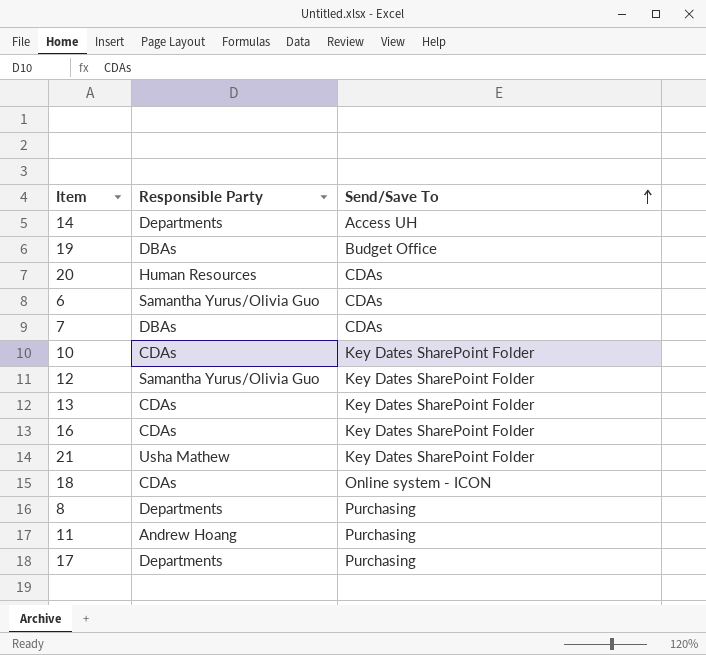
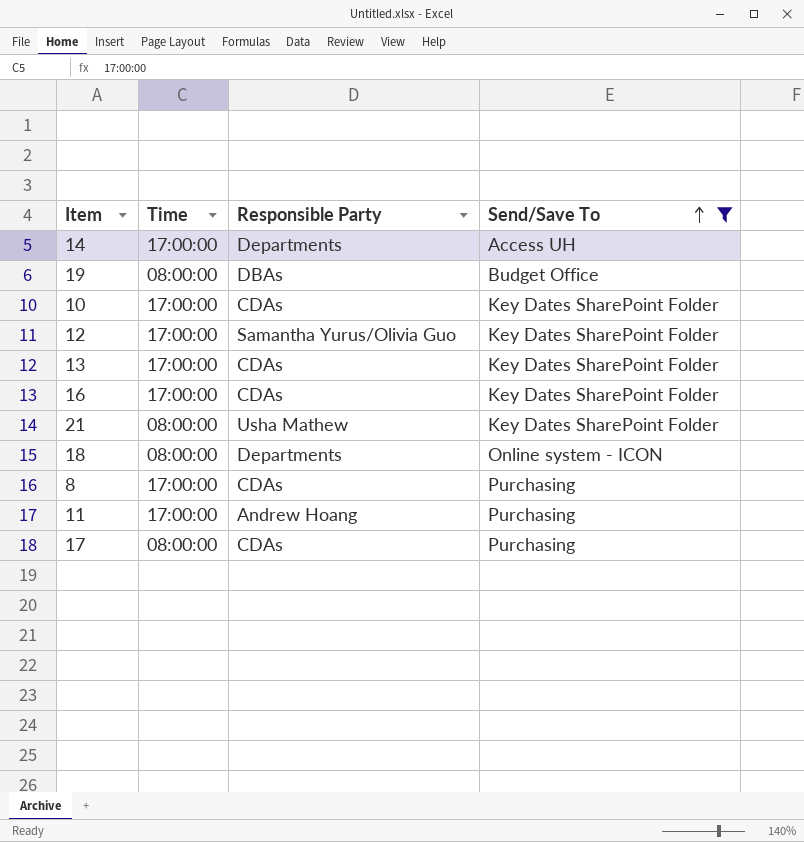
filter: none -> Send/Save To != CDAs
column Time | position: none -> 2
18 | Responsible Party: CDAs -> Departments
8 | Responsible Party: Departments -> CDAs
17 | Responsible Party: Departments -> CDAs

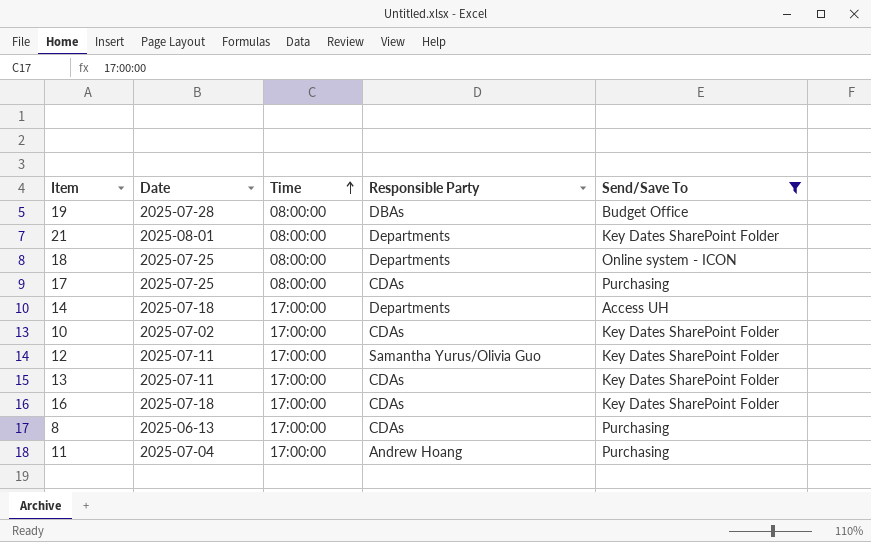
row order: Send/Save To ascending -> Time ascending
column Date | position: none -> 2
21 | Responsible Party: Usha Mathew -> Departments

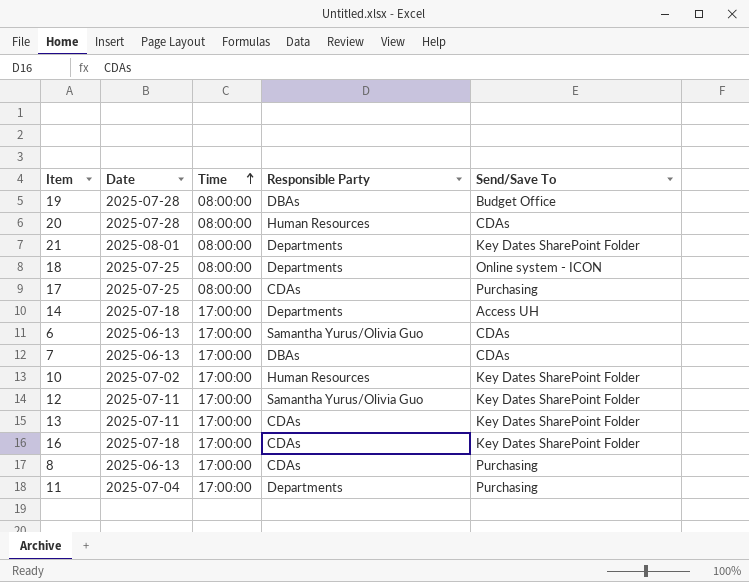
filter: Send/Save To != CDAs -> none
10 | Responsible Party: CDAs -> Human Resources
11 | Responsible Party: Andrew Hoang -> Departments

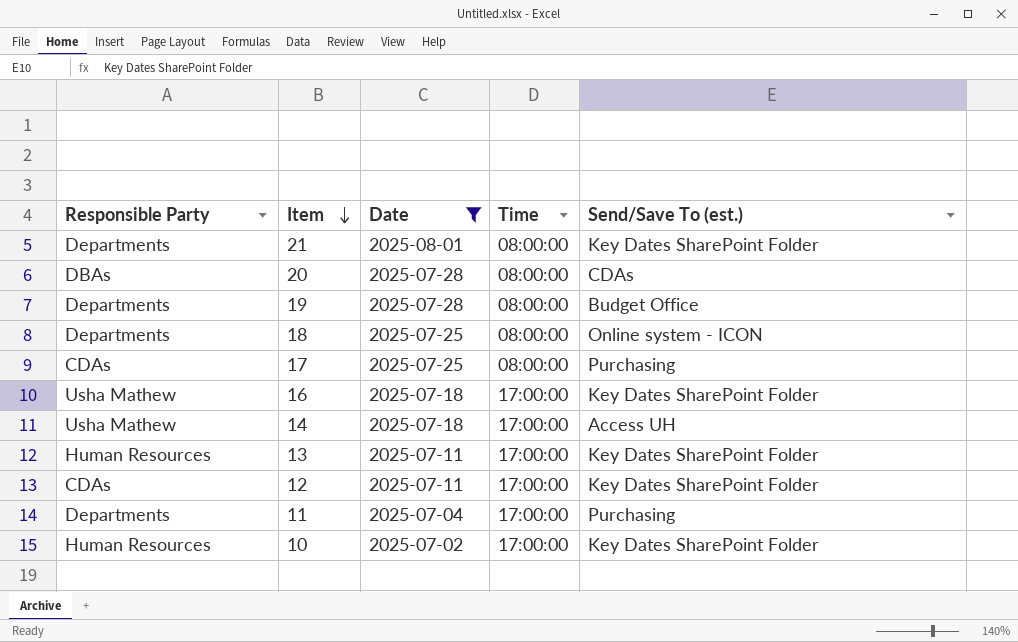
filter: none -> Date != 2025-06-13
row order: Time ascending -> Item descending
column Responsible Party | position: 4 -> 1
column name: Send/Save To -> Send/Save To (est.)
20 | Responsible Party: Human Resources -> DBAs
19 | Responsible Party: DBAs -> Departments
16 | Responsible Party: CDAs -> Usha Mathew
14 | Responsible Party: Departments -> Usha Mathew
13 | Responsible Party: CDAs -> Human Resources
12 | Responsible Party: Samantha Yurus/Olivia Guo -> CDAs

